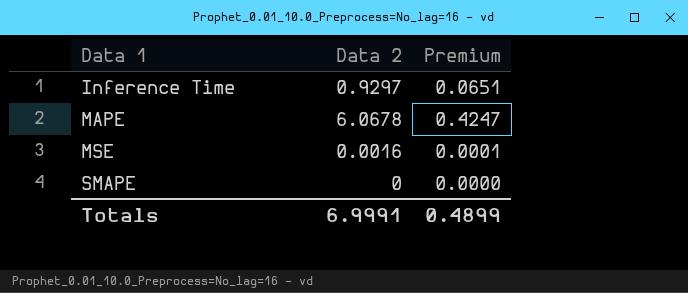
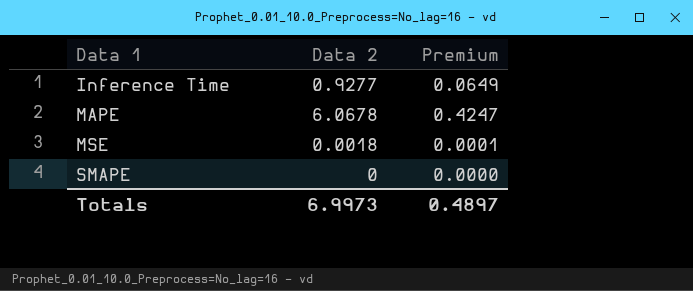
Inference Time | Data 2: 0.9297 -> 0.9277
Inference Time | Premium: 0.0651 -> 0.0649
MSE | Data 2: 0.0016 -> 0.0018
Totals | Data 2: 6.9991 -> 6.9973
Totals | Premium: 0.4899 -> 0.4897

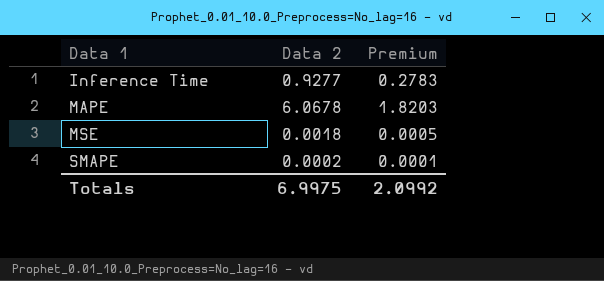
column Premium | formula: [Data 2] * 0.07 -> [Data 2] * 0.3
SMAPE | Data 2: 0 -> 0.0002
Totals | Data 2: 6.9973 -> 6.9975
Totals | Premium: 0.4897 -> 2.0992

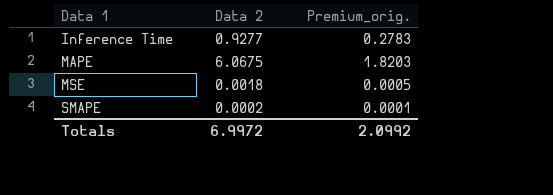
column name: Premium -> Premium_orig.
MAPE | Data 2: 6.0678 -> 6.0675
Totals | Data 2: 6.9975 -> 6.9972

